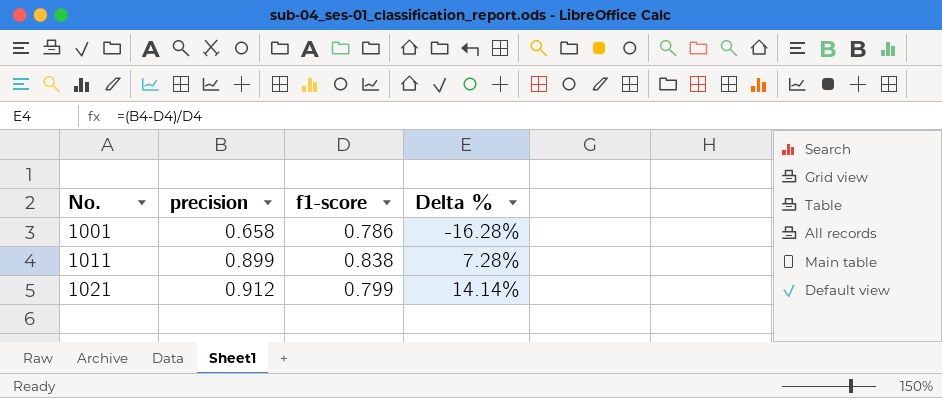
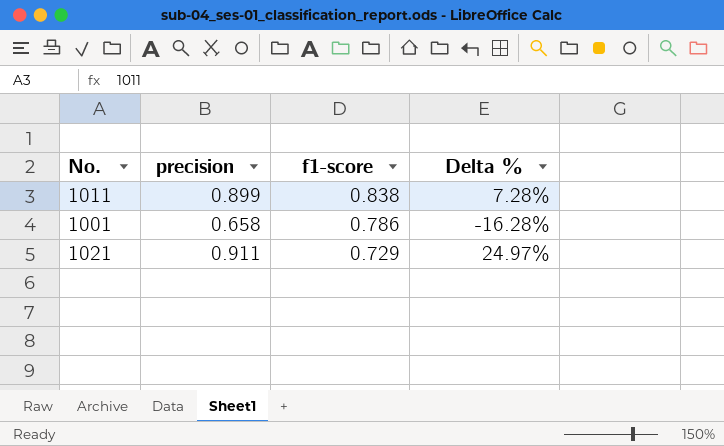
row order: No. ascending -> f1-score descending
1021 | precision: 0.912 -> 0.911
1021 | f1-score: 0.799 -> 0.729
1021 | Delta %: 14.14% -> 24.97%

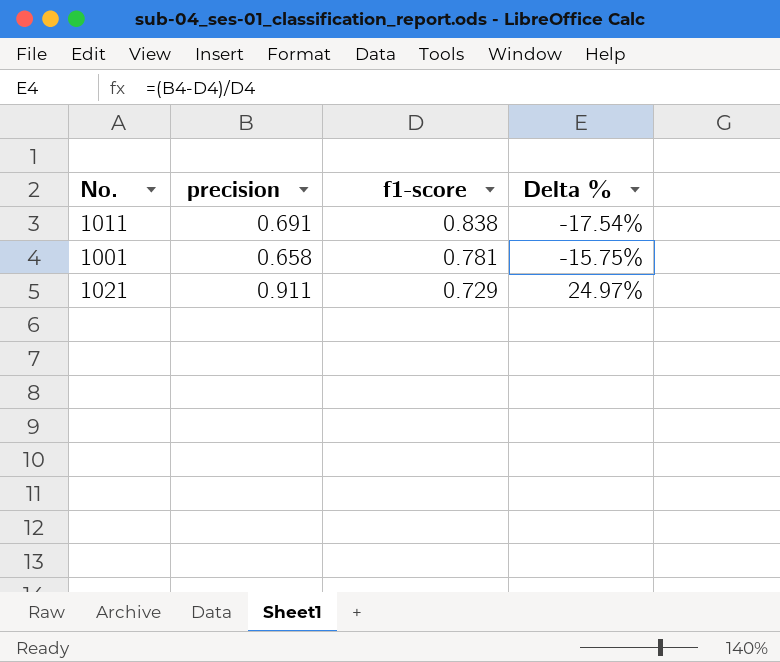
1011 | precision: 0.899 -> 0.691
1011 | Delta %: 7.28% -> -17.54%
1001 | f1-score: 0.786 -> 0.781
1001 | Delta %: -16.28% -> -15.75%

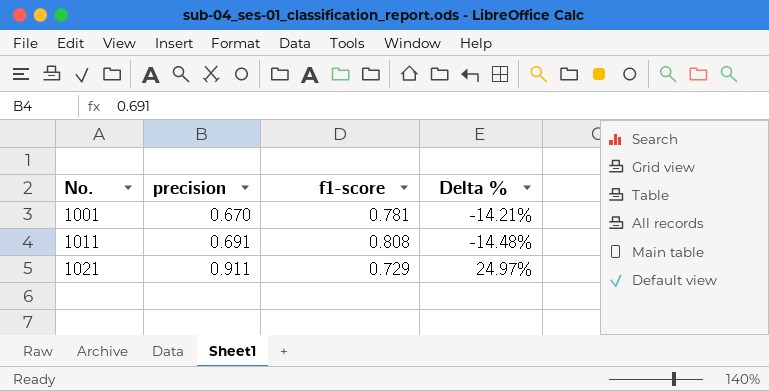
row order: f1-score descending -> No. ascending
1001 | precision: 0.658 -> 0.670
1001 | Delta %: -15.75% -> -14.21%
1011 | f1-score: 0.838 -> 0.808
1011 | Delta %: -17.54% -> -14.48%

